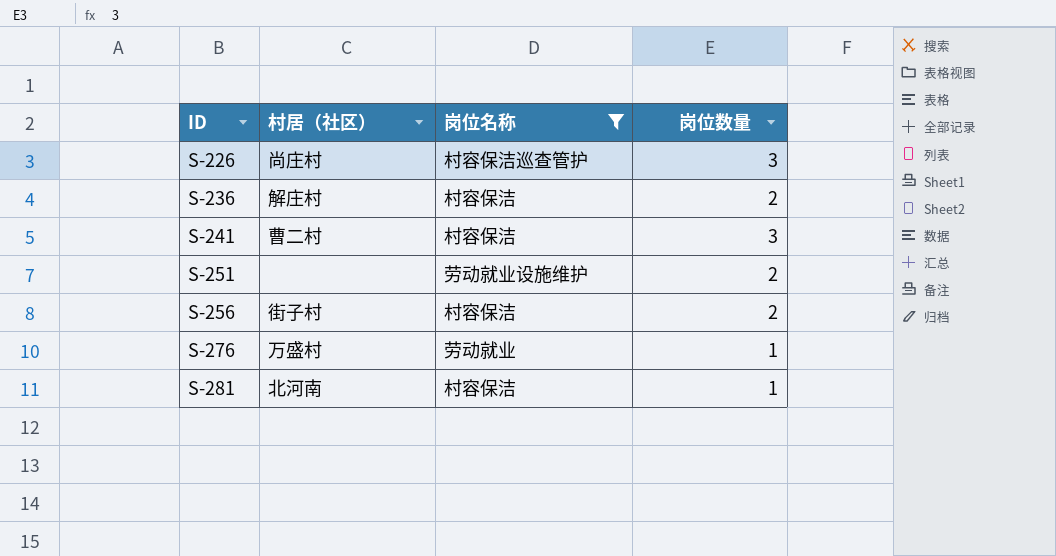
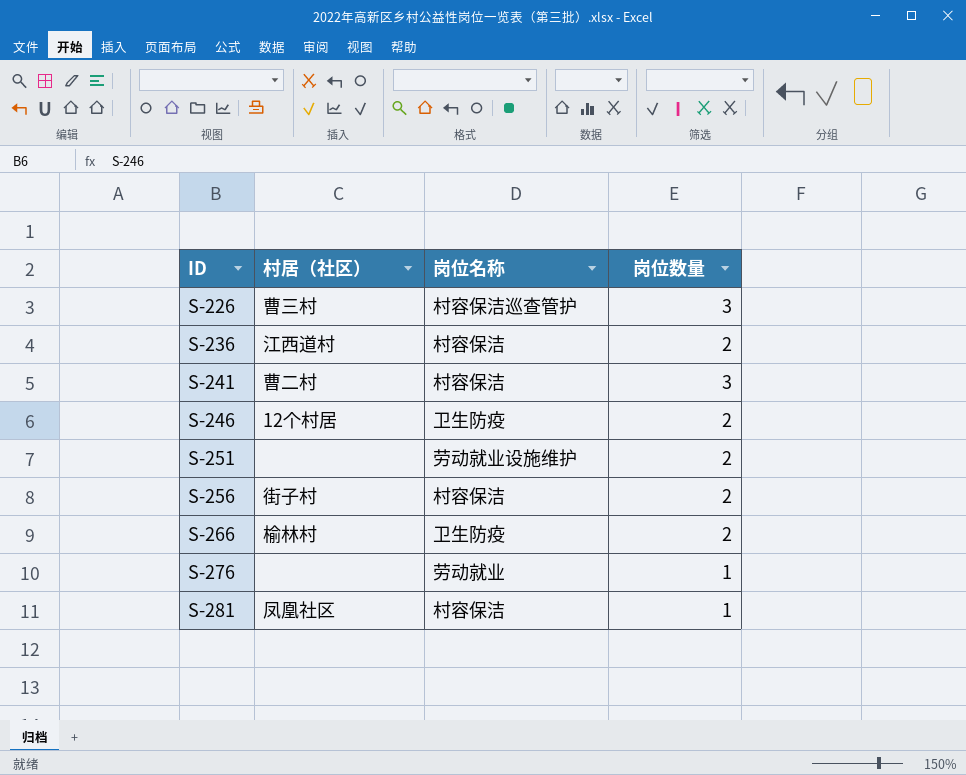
filter: 岗位名称 != 卫生防疫 -> none
S-226 | 村居（社区）: 尚庄村 -> 曹三村
S-236 | 村居（社区）: 解庄村 -> 江西道村
S-276 | 村居（社区）: 万盛村 -> none
S-281 | 村居（社区）: 北河南 -> 凤凰社区

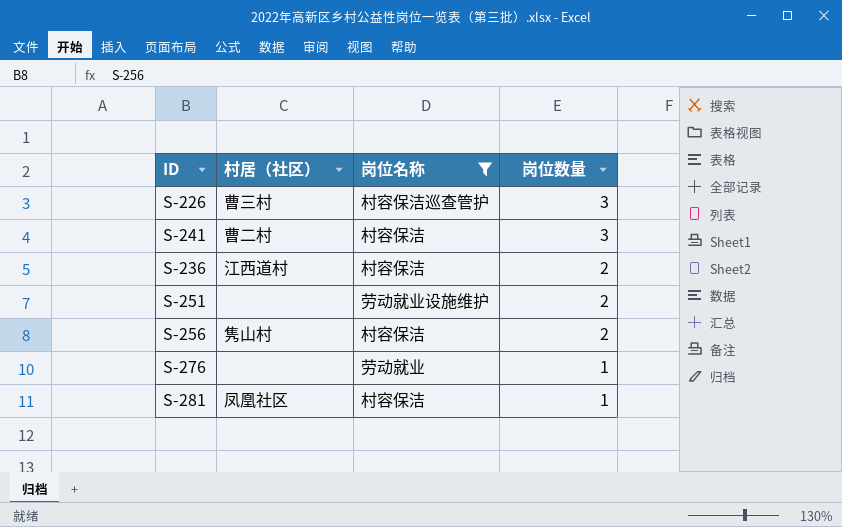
filter: none -> 岗位名称 != 卫生防疫
row order: ID ascending -> 岗位数量 descending
S-256 | 村居（社区）: 街子村 -> 隽山村

